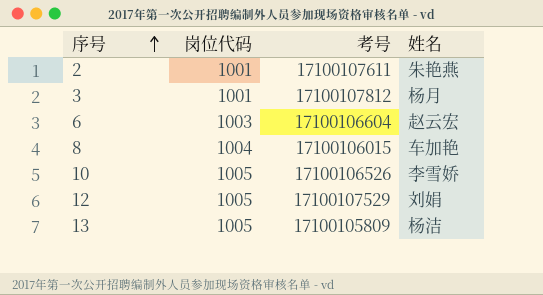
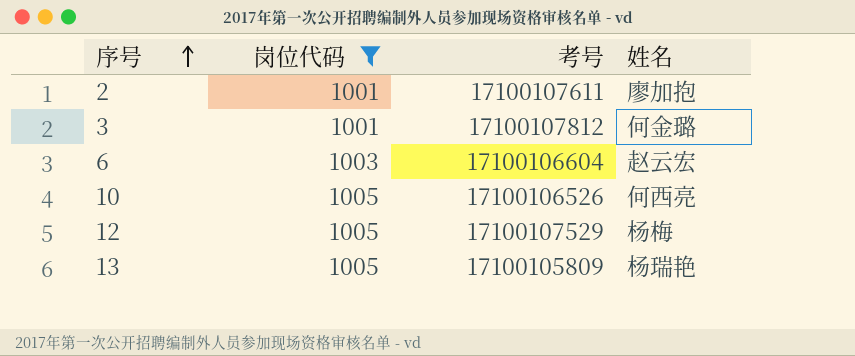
filter: none -> 岗位代码 != 1004
2 | 姓名: 朱艳燕 -> 廖加抱
3 | 姓名: 杨月 -> 何金璐
10 | 姓名: 李雪娇 -> 何西亮
12 | 姓名: 刘娟 -> 杨梅
13 | 姓名: 杨洁 -> 杨瑞艳

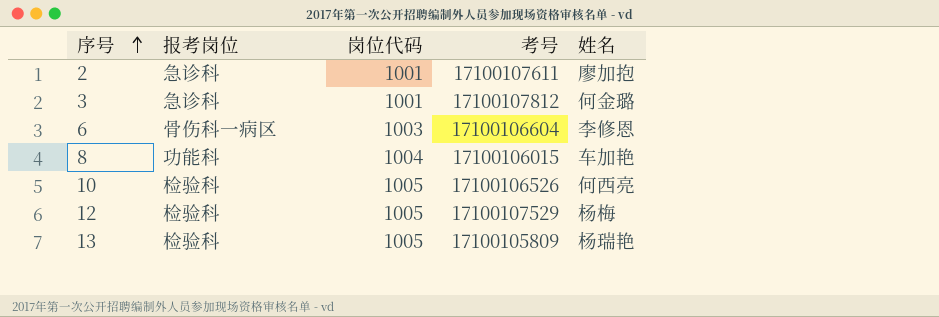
filter: 岗位代码 != 1004 -> none
column 报考岗位 | position: none -> 2
6 | 姓名: 赵云宏 -> 李修恩

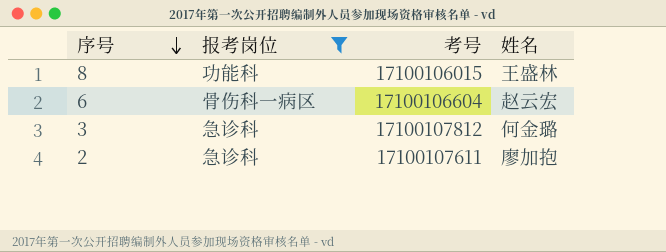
filter: none -> 报考岗位 != 检验科
row order: 序号 ascending -> 序号 descending
column 岗位代码 | position: 3 -> none
8 | 姓名: 车加艳 -> 王盛林
6 | 姓名: 李修恩 -> 赵云宏

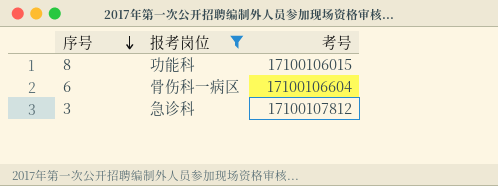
column 姓名 | position: 4 -> none
row 2: 急诊科 | 17100107611 | 廖加抱 -> none

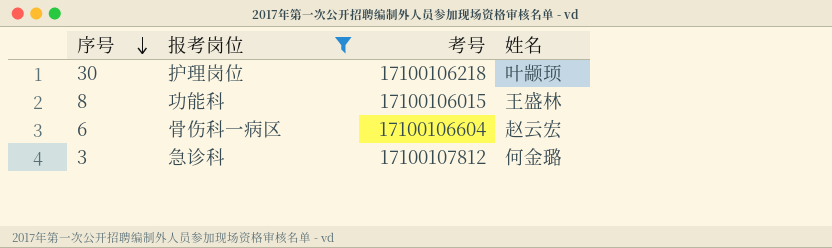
column 姓名 | position: none -> 4
row 30: none -> 护理岗位 | 17100106218 | 叶颛顼

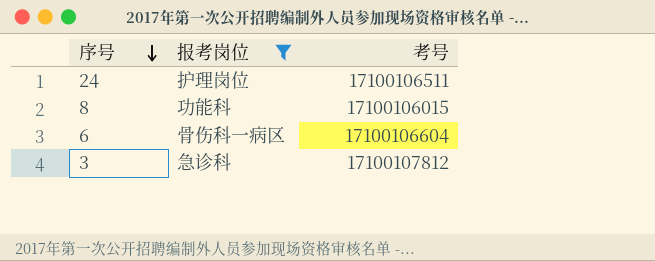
column 姓名 | position: 4 -> none
row 30: 护理岗位 | 17100106218 | 叶颛顼 -> none
row 24: none -> 护理岗位 | 17100106511

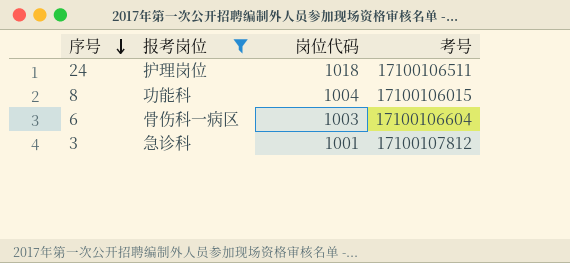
column 岗位代码 | position: none -> 3

